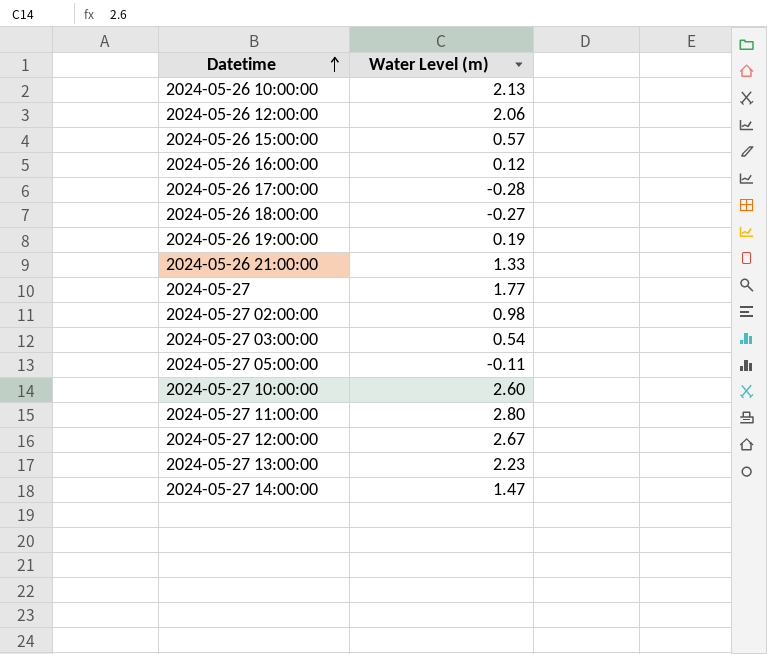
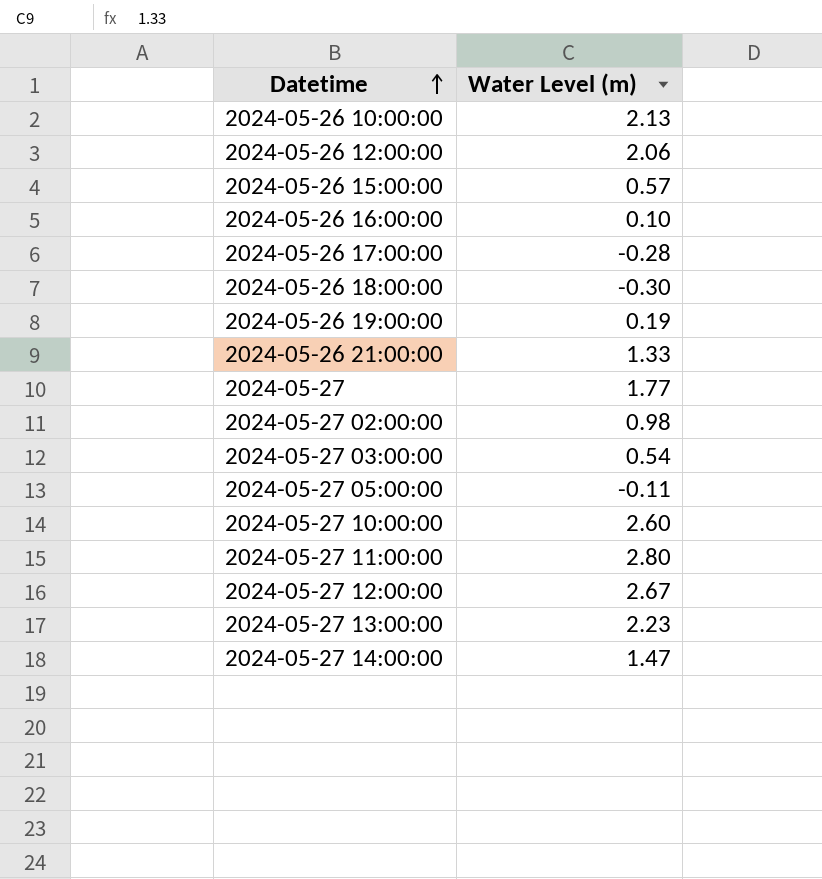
2024-05-26 16:00:00 | Water Level (m): 0.12 -> 0.10
2024-05-26 18:00:00 | Water Level (m): -0.27 -> -0.30

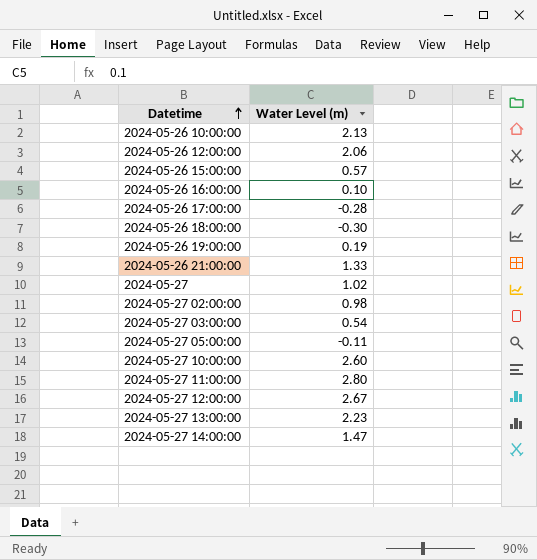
2024-05-27 | Water Level (m): 1.77 -> 1.02

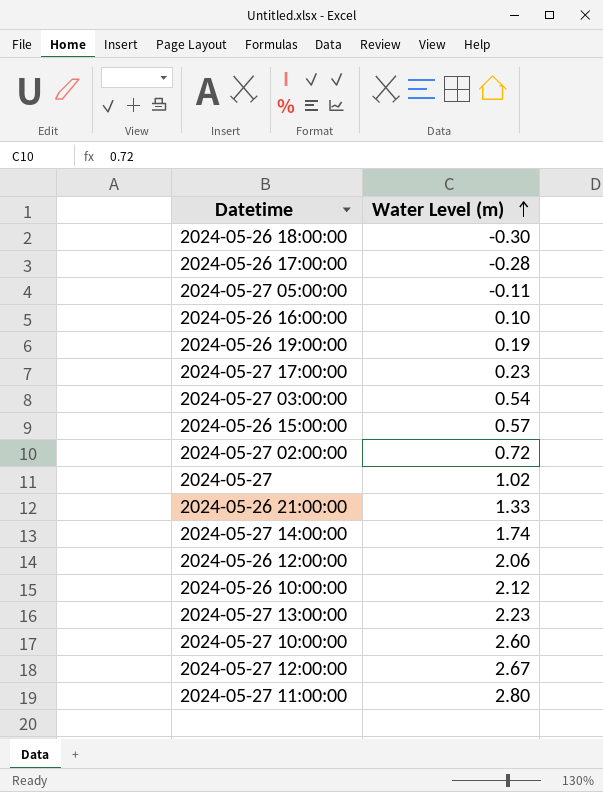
row order: Datetime ascending -> Water Level (m) ascending
row 2024-05-27 17:00:00: none -> 0.23
2024-05-27 02:00:00 | Water Level (m): 0.98 -> 0.72
2024-05-27 14:00:00 | Water Level (m): 1.47 -> 1.74
2024-05-26 10:00:00 | Water Level (m): 2.13 -> 2.12

